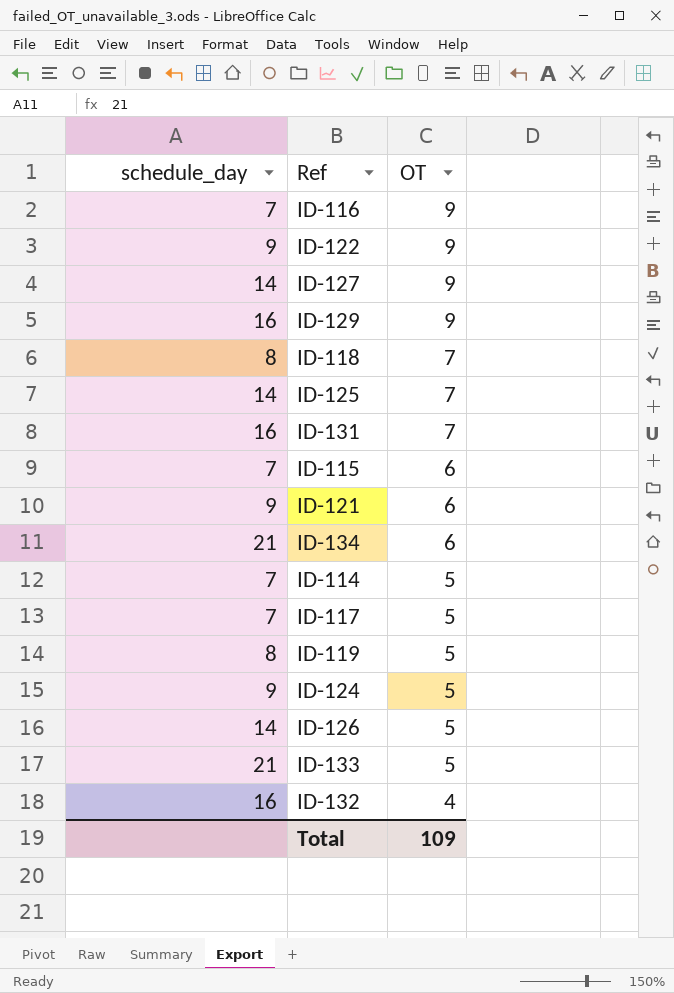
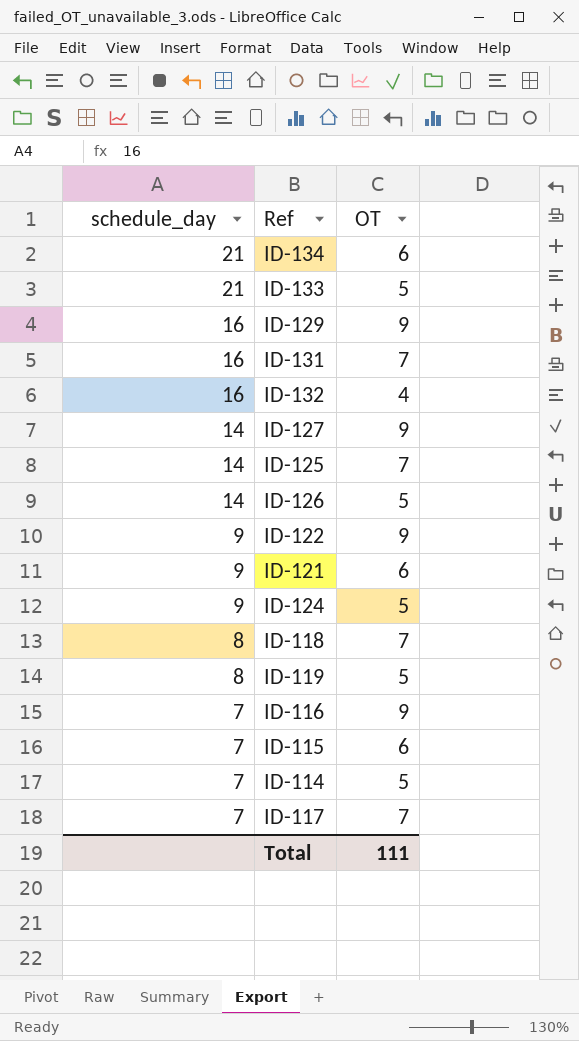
row order: OT descending -> schedule_day descending
ID-117 | OT: 5 -> 7
Total | OT: 109 -> 111

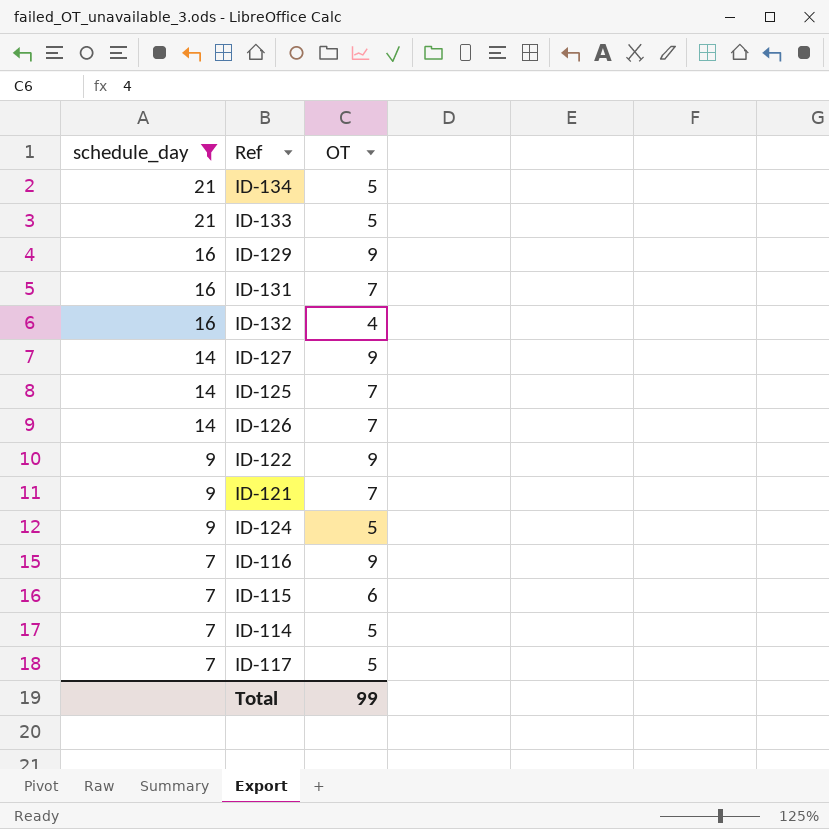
filter: none -> schedule_day != 8
ID-134 | OT: 6 -> 5
ID-126 | OT: 5 -> 7
ID-121 | OT: 6 -> 7
ID-117 | OT: 7 -> 5
Total | OT: 111 -> 99

